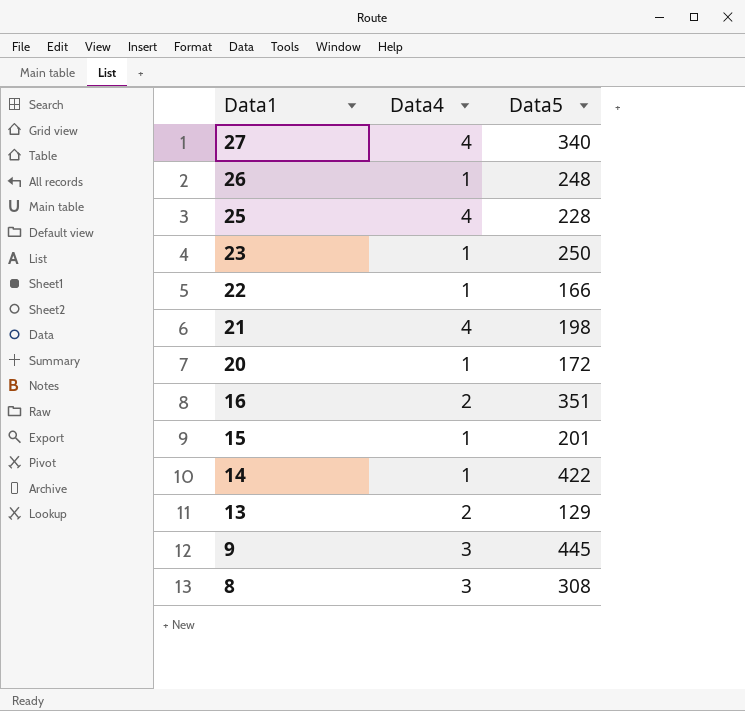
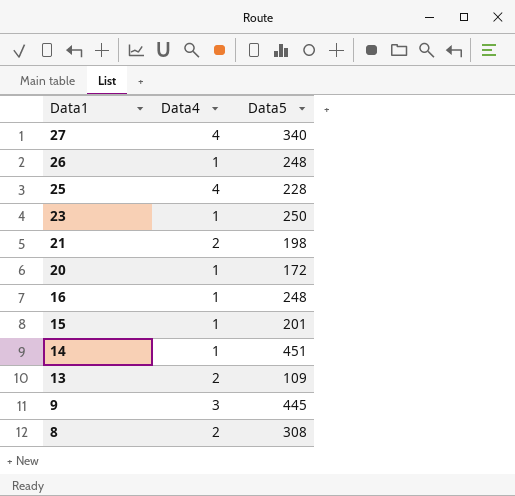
row 22: 1 | 166 -> none
21 | Data4: 4 -> 2
16 | Data4: 2 -> 1
16 | Data5: 351 -> 248
14 | Data5: 422 -> 451
13 | Data5: 129 -> 109
8 | Data4: 3 -> 2

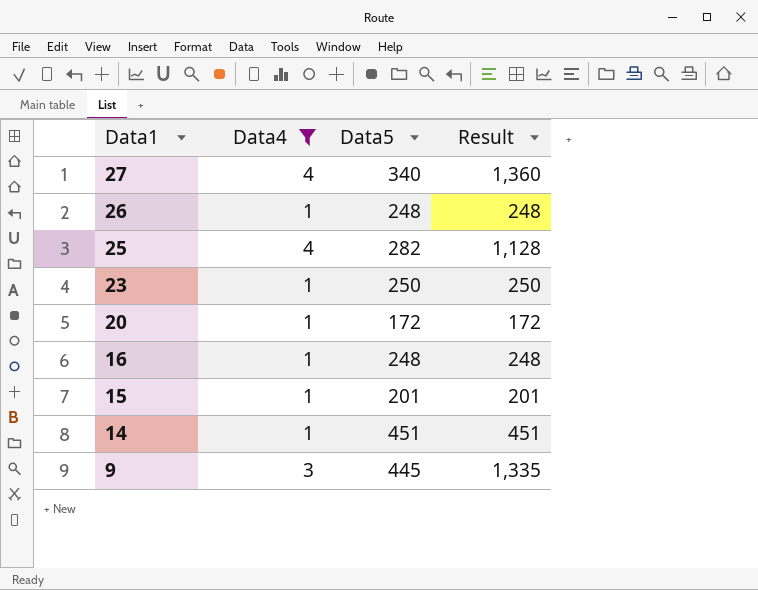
filter: none -> Data4 != 2
column Result | formula: none -> [Data4] * [Data5]
25 | Data5: 228 -> 282

